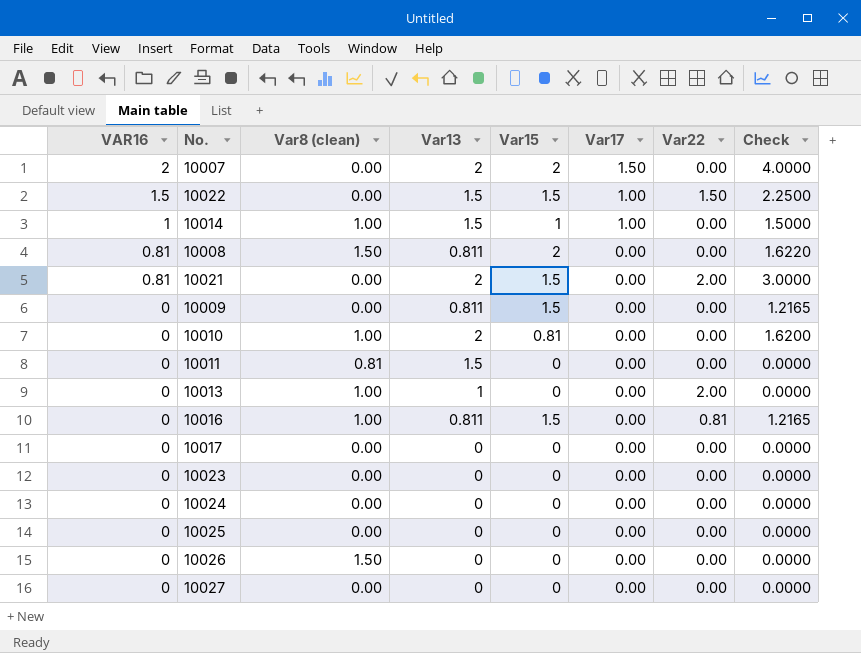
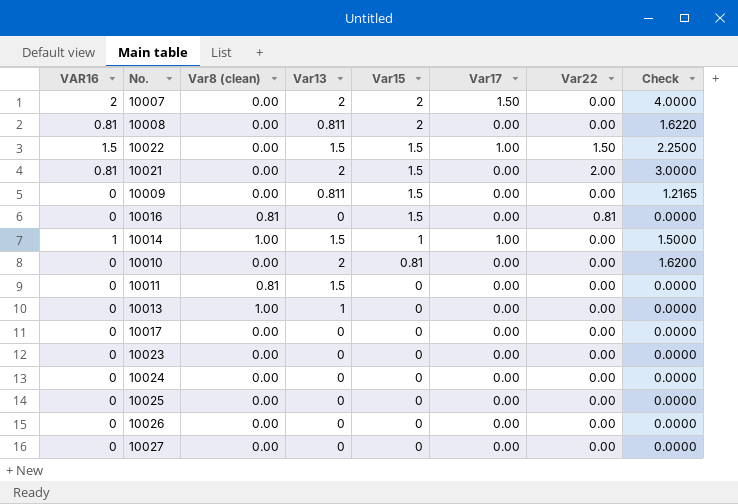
row order: VAR16 descending -> Var15 descending
10008 | Var8 (clean): 1.50 -> 0.00
10016 | Var8 (clean): 1.00 -> 0.81
10016 | Var13: 0.811 -> 0
10016 | Check: 1.2165 -> 0.0000
10010 | Var8 (clean): 1.00 -> 0.00
10013 | Var22: 2.00 -> 0.00
10026 | Var8 (clean): 1.50 -> 0.00

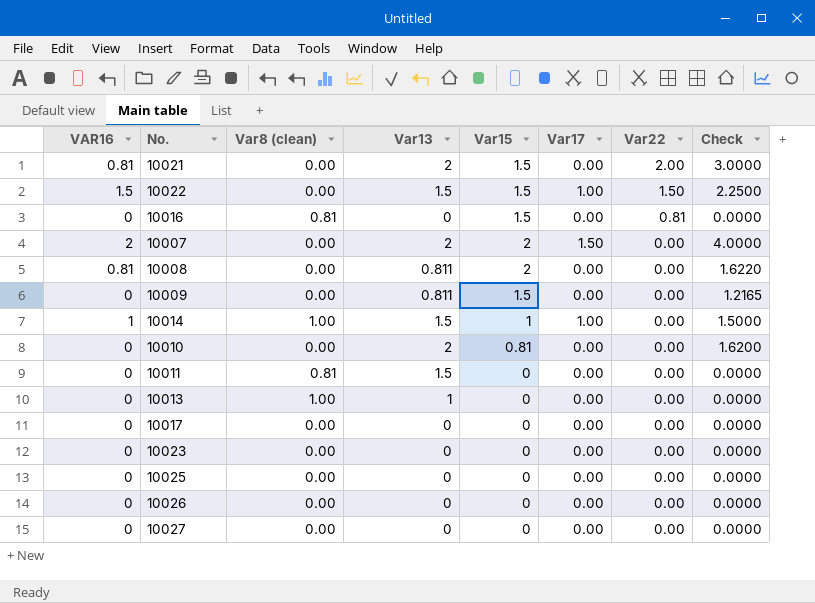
row order: Var15 descending -> Var22 descending
row 10024: 0 | 0.00 | 0 | 0 | 0.00 | 0.00 | 0.0000 -> none

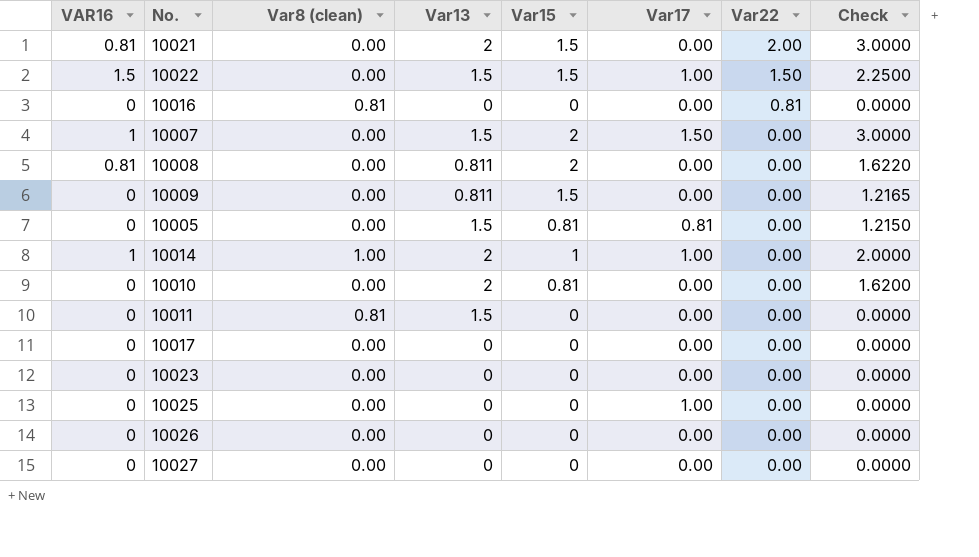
row 10013: 0 | 1.00 | 1 | 0 | 0.00 | 0.00 | 0.0000 -> none
10016 | Var15: 1.5 -> 0
10007 | VAR16: 2 -> 1
10007 | Var13: 2 -> 1.5
10007 | Check: 4.0000 -> 3.0000
row 10005: none -> 0 | 0.00 | 1.5 | 0.81 | 0.81 | 0.00 | 1.2150
10014 | Var13: 1.5 -> 2
10014 | Check: 1.5000 -> 2.0000
10025 | Var17: 0.00 -> 1.00

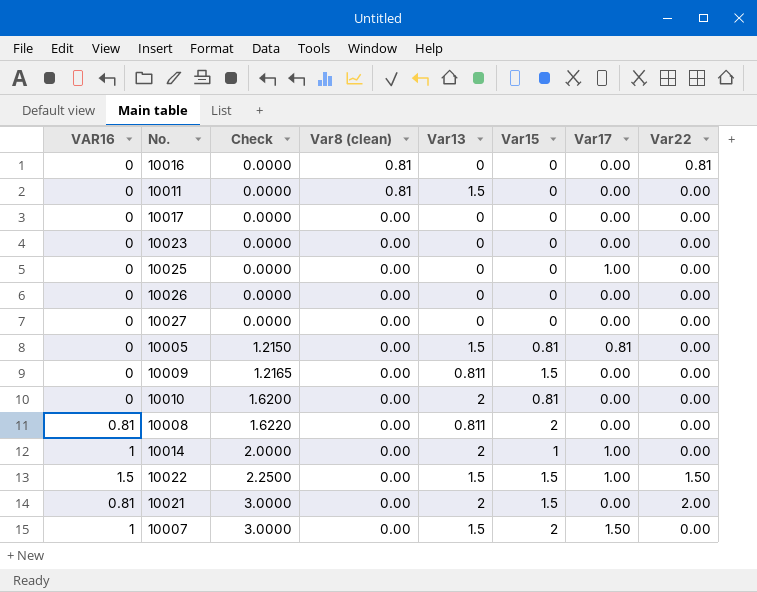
row order: Var22 descending -> Check ascending
column Check | position: 8 -> 3
10014 | Var8 (clean): 1.00 -> 0.00

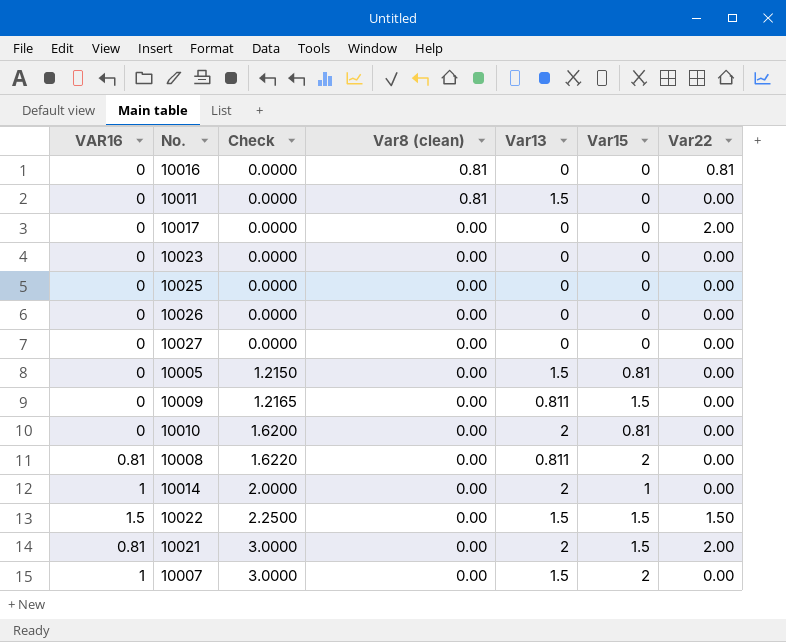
column Var17 | position: 7 -> none
10017 | Var22: 0.00 -> 2.00

